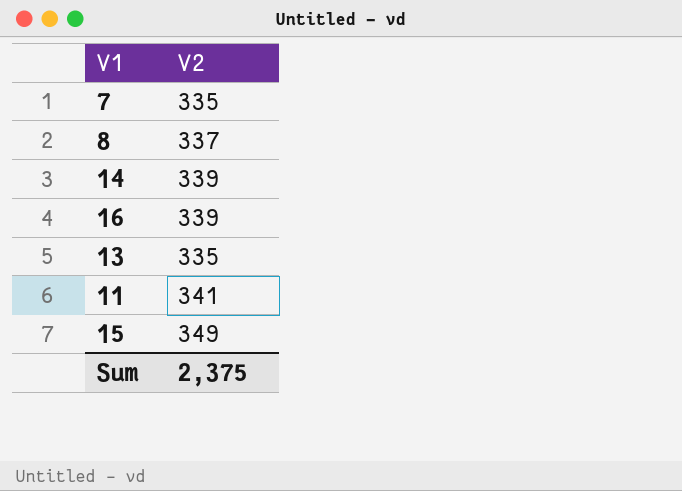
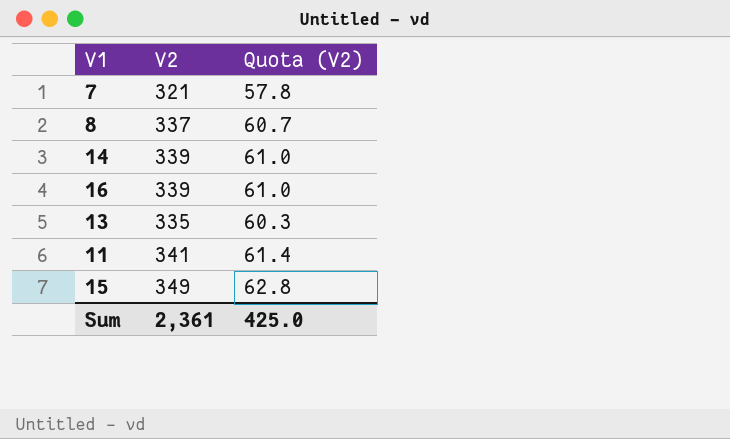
column Quota (V2) | formula: none -> [V2] * 0.18
7 | V2: 335 -> 321
Sum | V2: 2,375 -> 2,361

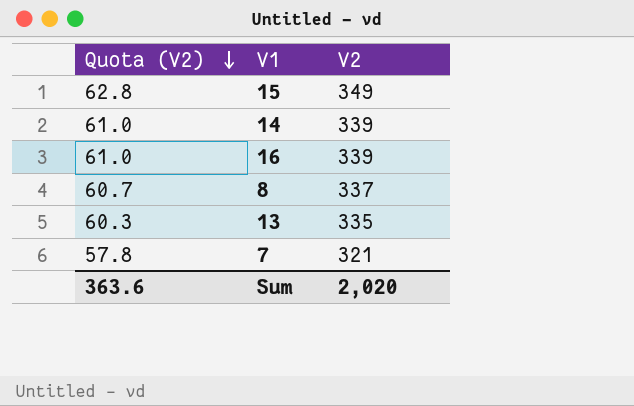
row order: none -> Quota (V2) descending
column Quota (V2) | position: 3 -> 1
row 11: 341 | 61.4 -> none
Sum | Quota (V2): 425.0 -> 363.6
Sum | V2: 2,361 -> 2,020

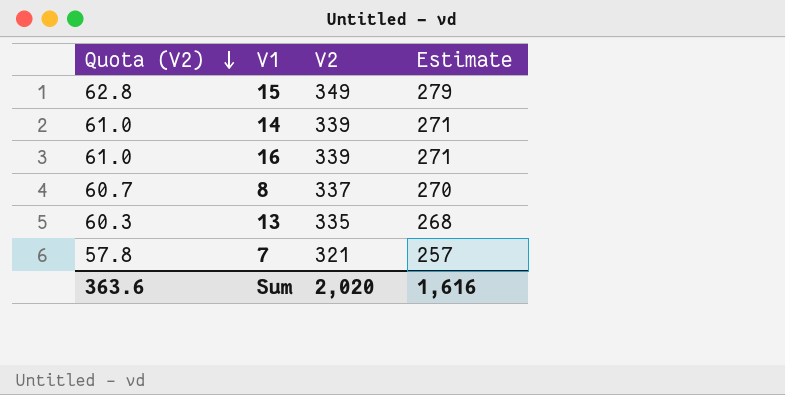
column Estimate | formula: none -> [V2] * 0.8

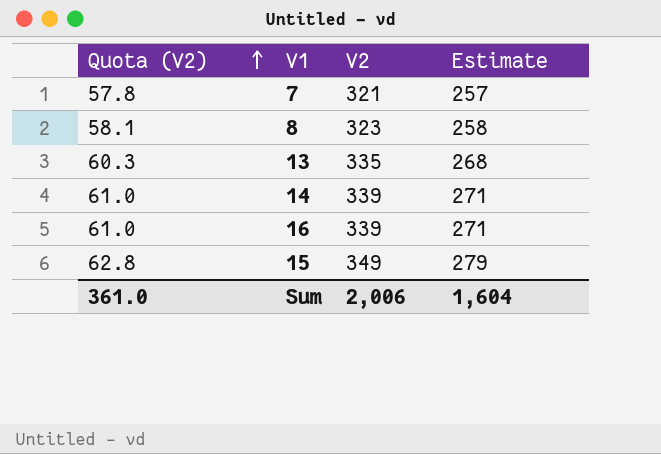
row order: Quota (V2) descending -> Quota (V2) ascending
8 | Quota (V2): 60.7 -> 58.1
8 | V2: 337 -> 323
8 | Estimate: 270 -> 258
Sum | Quota (V2): 363.6 -> 361.0
Sum | V2: 2,020 -> 2,006
Sum | Estimate: 1,616 -> 1,604

